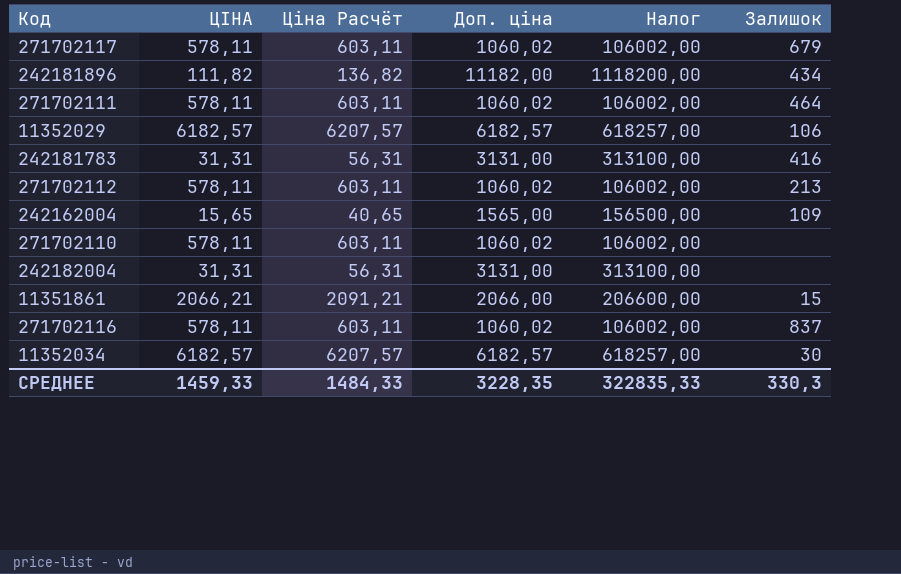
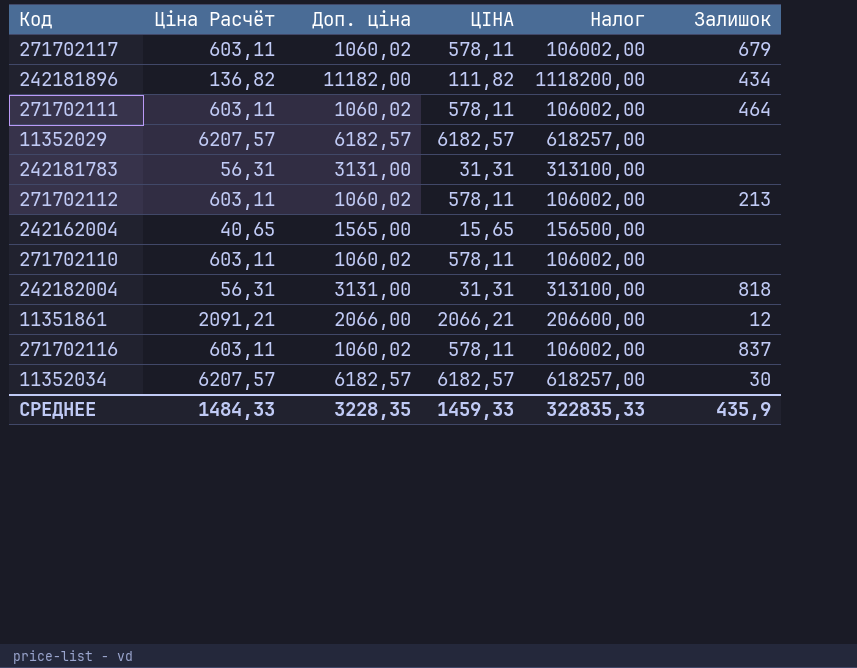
column ЦІНА | position: 2 -> 4
11352029 | Залишок: 106 -> none
242181783 | Залишок: 416 -> none
242162004 | Залишок: 109 -> none
242182004 | Залишок: none -> 818
11351861 | Залишок: 15 -> 12
СРЕДНЕЕ | Залишок: 330,3 -> 435,9

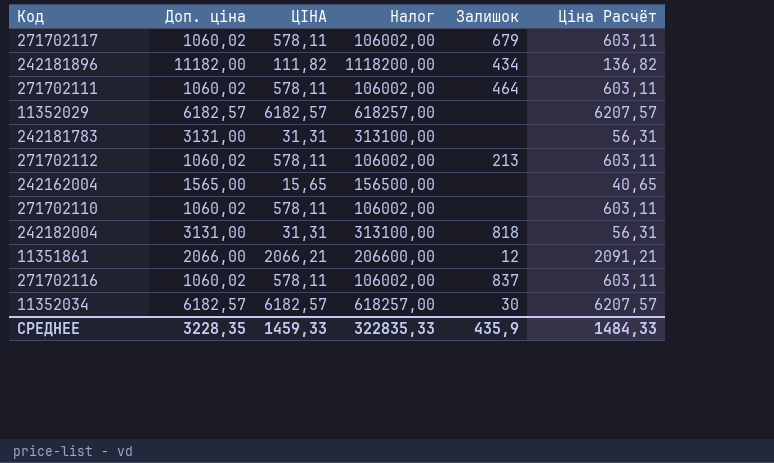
column Ціна Расчёт | position: 2 -> 6

